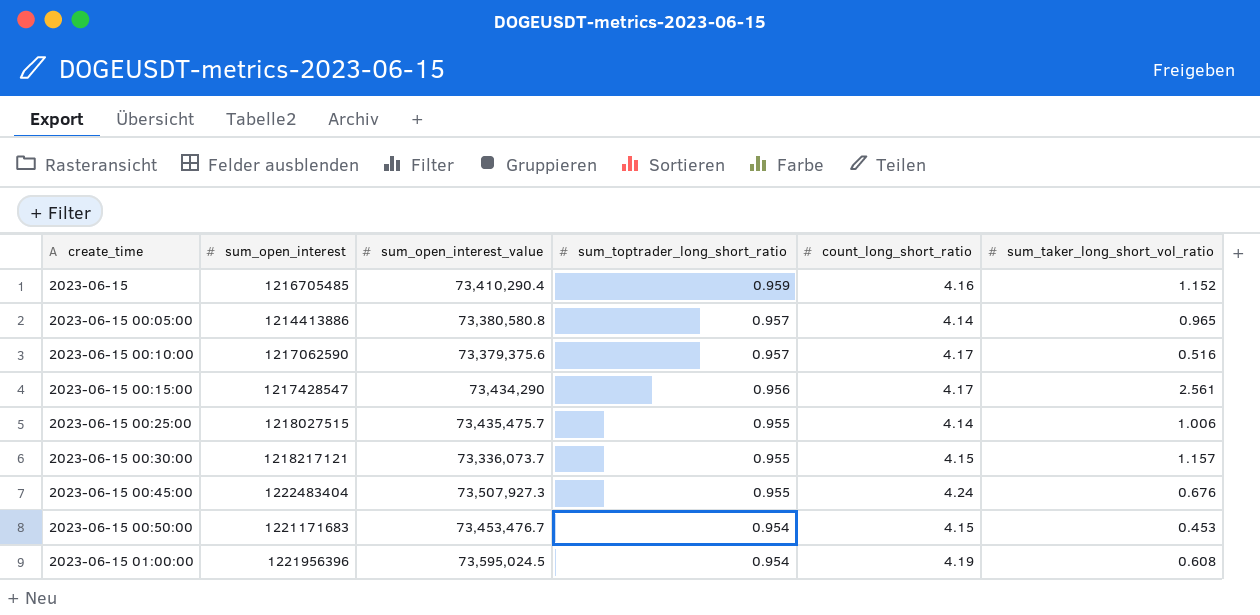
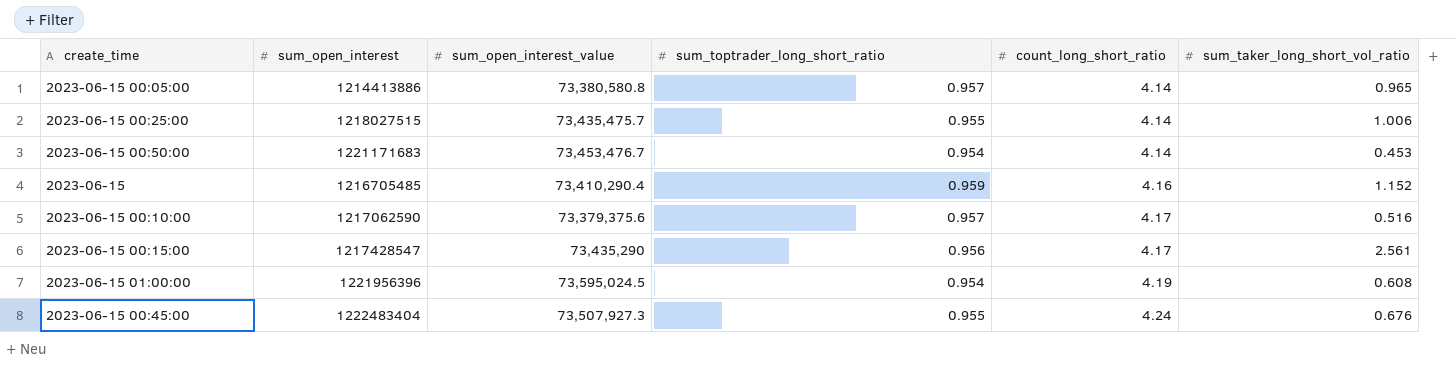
row order: create_time ascending -> count_long_short_ratio ascending
row 2023-06-15 00:30:00: 1218217121 | 73,336,073.7 | 0.955 | 4.15 | 1.157 -> none
2023-06-15 00:50:00 | count_long_short_ratio: 4.15 -> 4.14
2023-06-15 00:15:00 | sum_open_interest_value: 73,434,290 -> 73,435,290

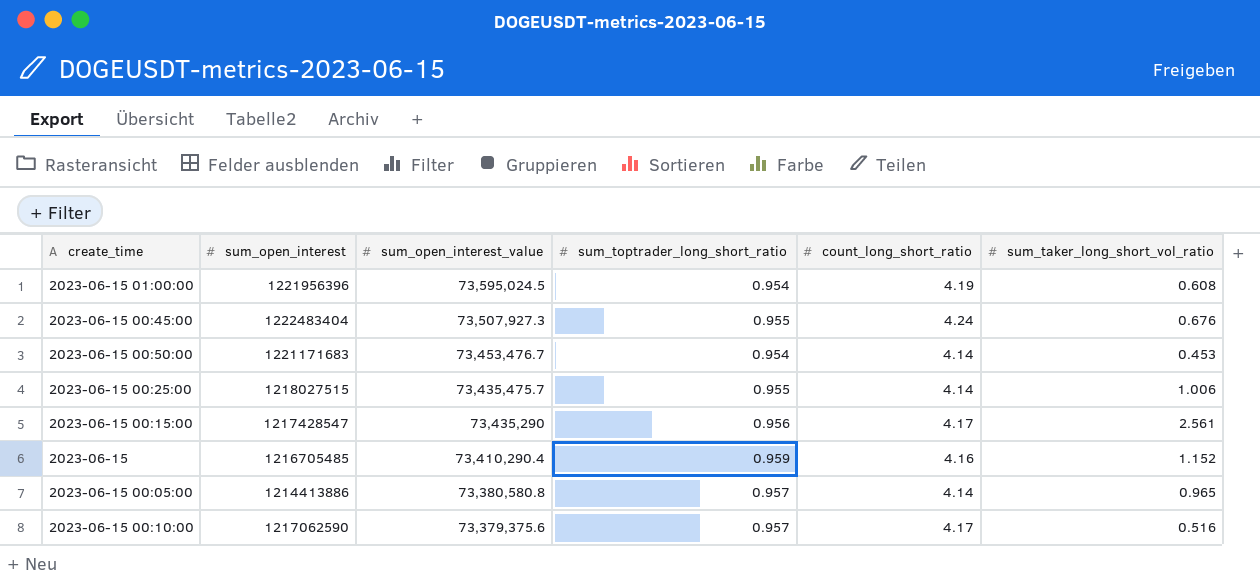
row order: count_long_short_ratio ascending -> sum_open_interest_value descending

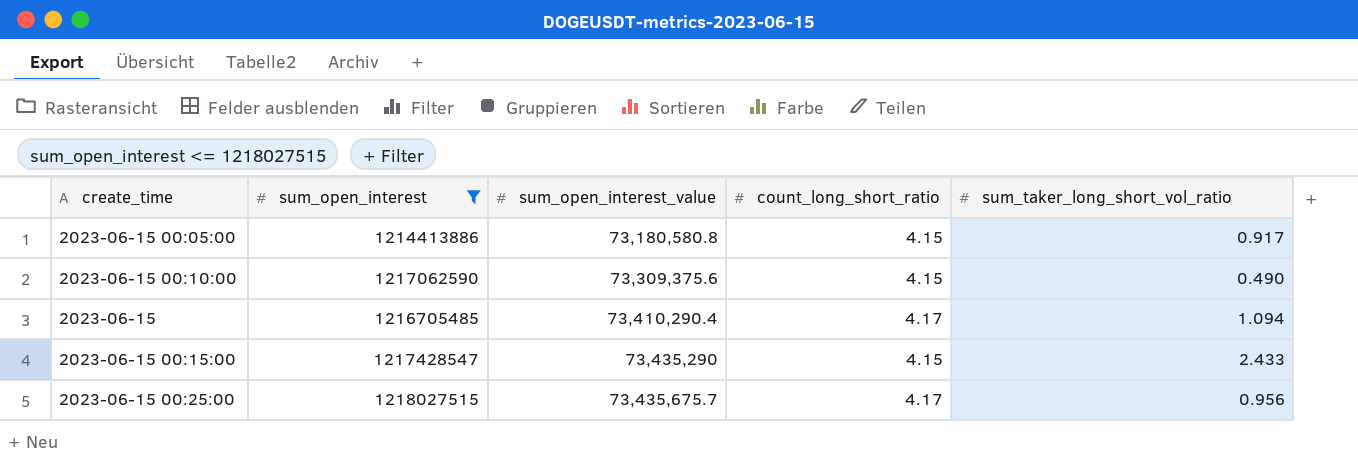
filter: none -> sum_open_interest <= 1218027515
row order: sum_open_interest_value descending -> sum_open_interest_value ascending
column sum_toptrader_long_short_ratio | position: 4 -> none
2023-06-15 00:05:00 | sum_open_interest_value: 73,380,580.8 -> 73,180,580.8
2023-06-15 00:05:00 | count_long_short_ratio: 4.14 -> 4.15
2023-06-15 00:05:00 | sum_taker_long_short_vol_ratio: 0.965 -> 0.917
2023-06-15 00:10:00 | sum_open_interest_value: 73,379,375.6 -> 73,309,375.6
2023-06-15 00:10:00 | count_long_short_ratio: 4.17 -> 4.15
2023-06-15 00:10:00 | sum_taker_long_short_vol_ratio: 0.516 -> 0.490
2023-06-15 | count_long_short_ratio: 4.16 -> 4.17
2023-06-15 | sum_taker_long_short_vol_ratio: 1.152 -> 1.094
2023-06-15 00:15:00 | count_long_short_ratio: 4.17 -> 4.15
2023-06-15 00:15:00 | sum_taker_long_short_vol_ratio: 2.561 -> 2.433
2023-06-15 00:25:00 | sum_open_interest_value: 73,435,475.7 -> 73,435,675.7
2023-06-15 00:25:00 | count_long_short_ratio: 4.14 -> 4.17
2023-06-15 00:25:00 | sum_taker_long_short_vol_ratio: 1.006 -> 0.956

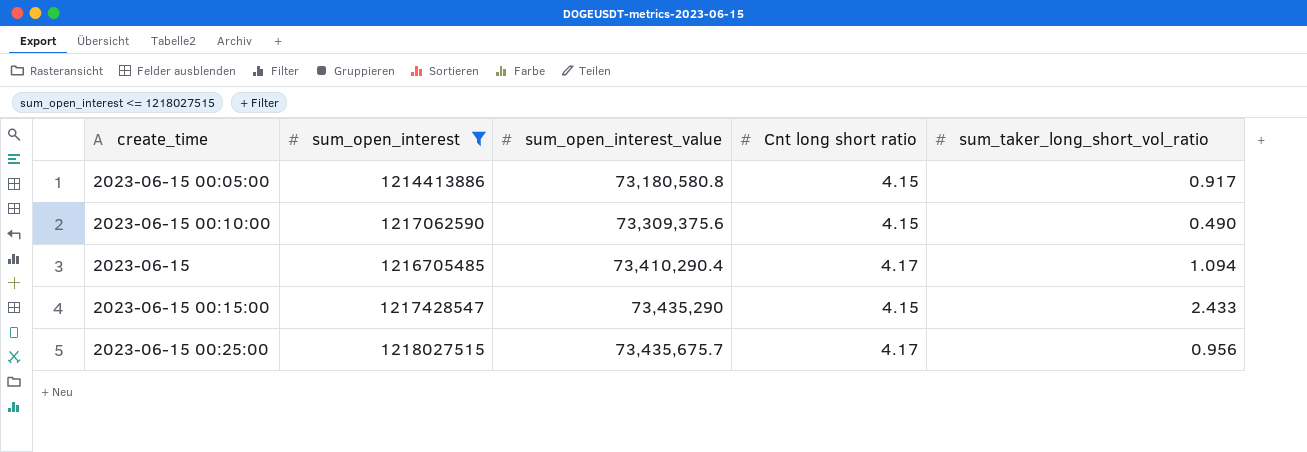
column name: count_long_short_ratio -> Cnt long short ratio

